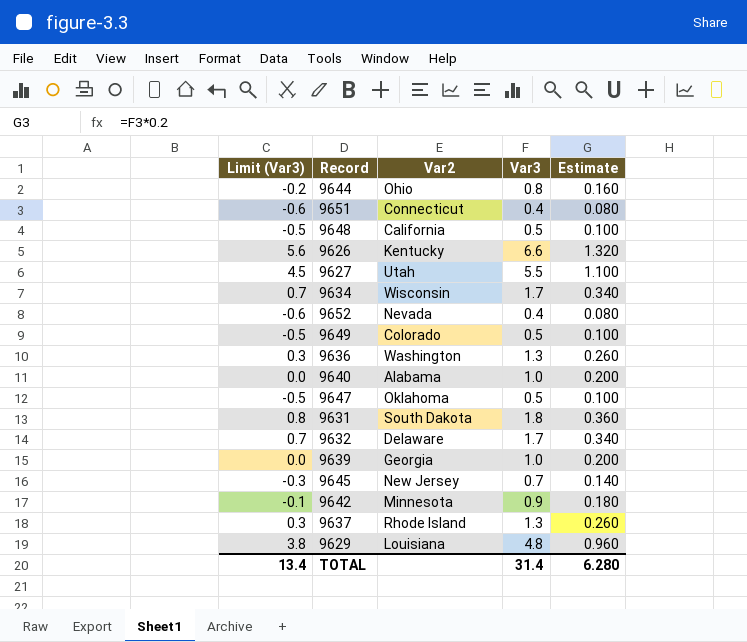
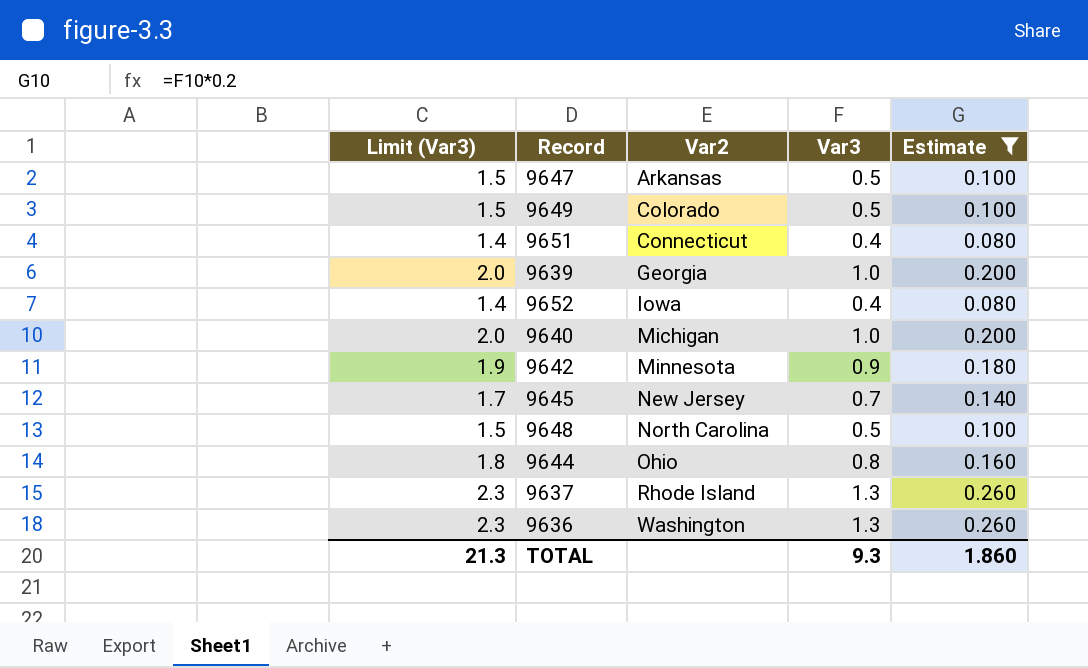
filter: none -> Estimate <= 0.260
row order: none -> Var2 ascending
column Limit (Var3) | formula: [Var3] - 1 -> [Var3] + 1
9647 | Var2: Oklahoma -> Arkansas
9652 | Var2: Nevada -> Iowa
9640 | Var2: Alabama -> Michigan
9648 | Var2: California -> North Carolina
TOTAL | Limit (Var3): 13.4 -> 21.3
TOTAL | Var3: 31.4 -> 9.3
TOTAL | Estimate: 6.280 -> 1.860

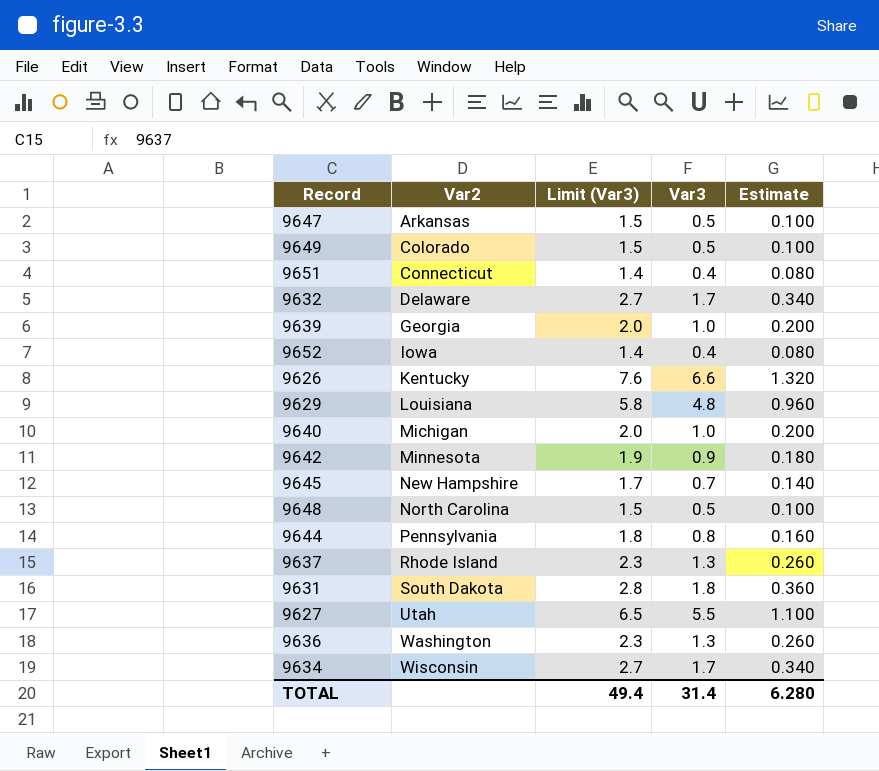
filter: Estimate <= 0.260 -> none
column Limit (Var3) | position: 1 -> 3
9645 | Var2: New Jersey -> New Hampshire
9644 | Var2: Ohio -> Pennsylvania
TOTAL | Limit (Var3): 21.3 -> 49.4
TOTAL | Var3: 9.3 -> 31.4
TOTAL | Estimate: 1.860 -> 6.280

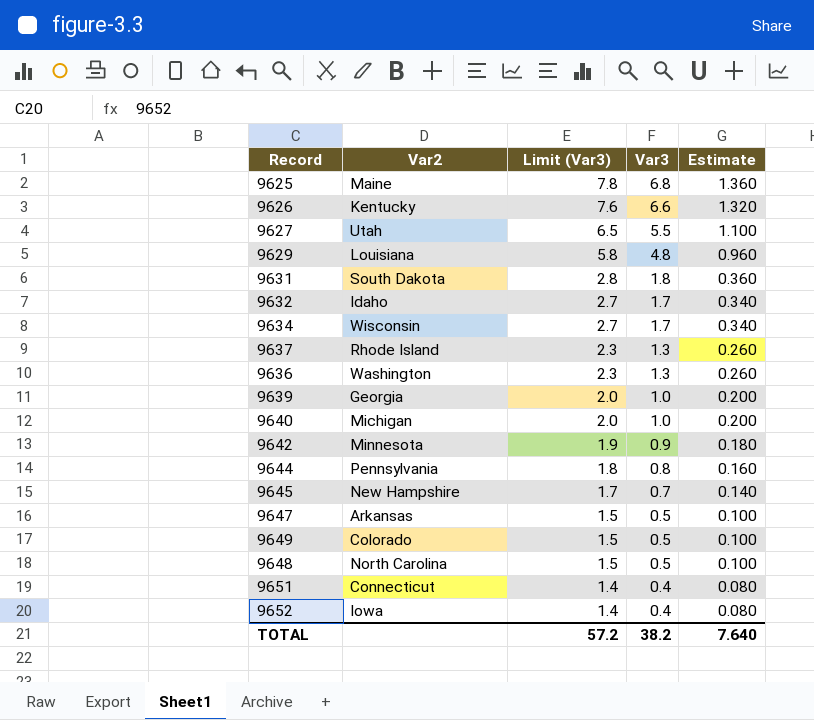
row order: Var2 ascending -> Limit (Var3) descending
row 9625: none -> Maine | 7.8 | 6.8 | 1.360
9632 | Var2: Delaware -> Idaho
TOTAL | Limit (Var3): 49.4 -> 57.2
TOTAL | Var3: 31.4 -> 38.2
TOTAL | Estimate: 6.280 -> 7.640

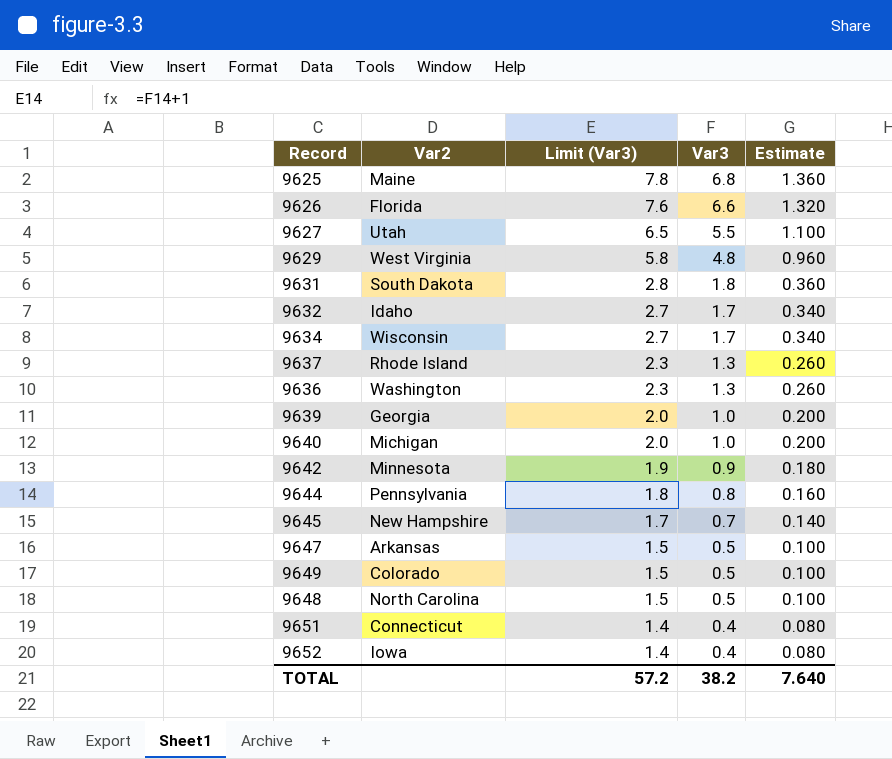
9626 | Var2: Kentucky -> Florida
9629 | Var2: Louisiana -> West Virginia

